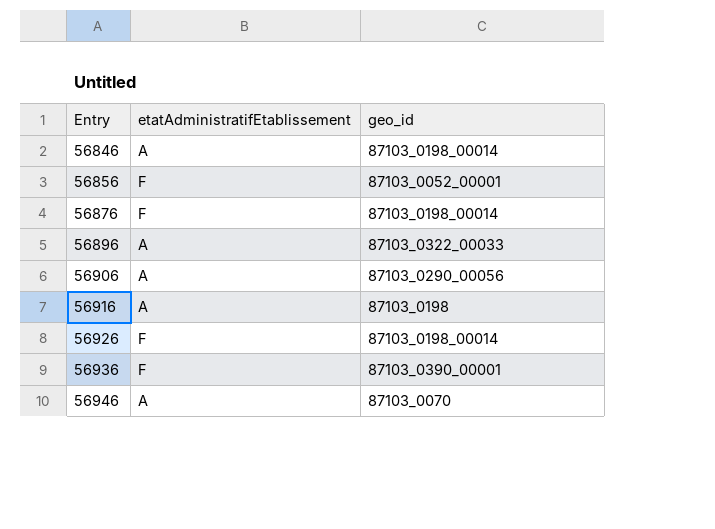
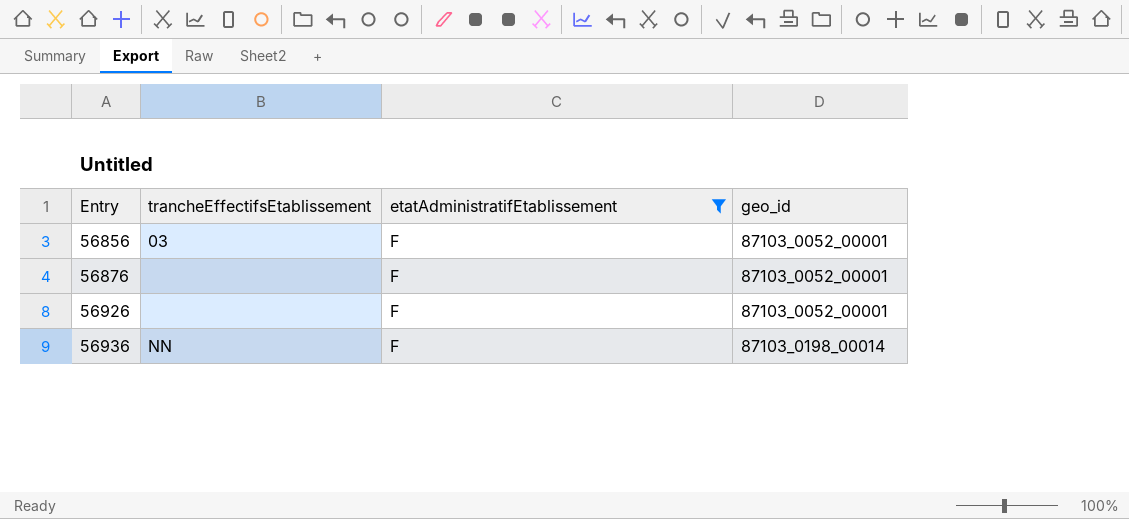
filter: none -> etatAdministratifEtablissement = F
column trancheEffectifsEtablissement | position: none -> 2
56876 | geo_id: 87103_0198_00014 -> 87103_0052_00001
56926 | geo_id: 87103_0198_00014 -> 87103_0052_00001
56936 | geo_id: 87103_0390_00001 -> 87103_0198_00014

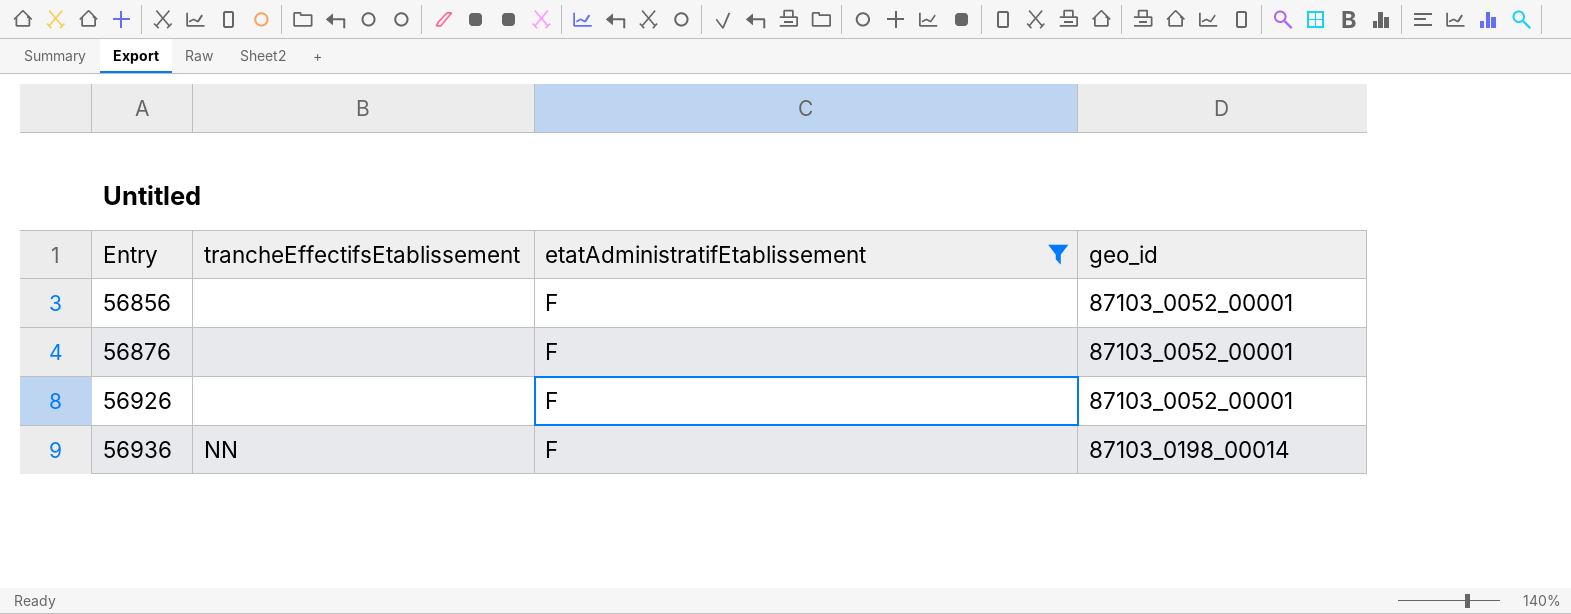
56856 | trancheEffectifsEtablissement: 03 -> none

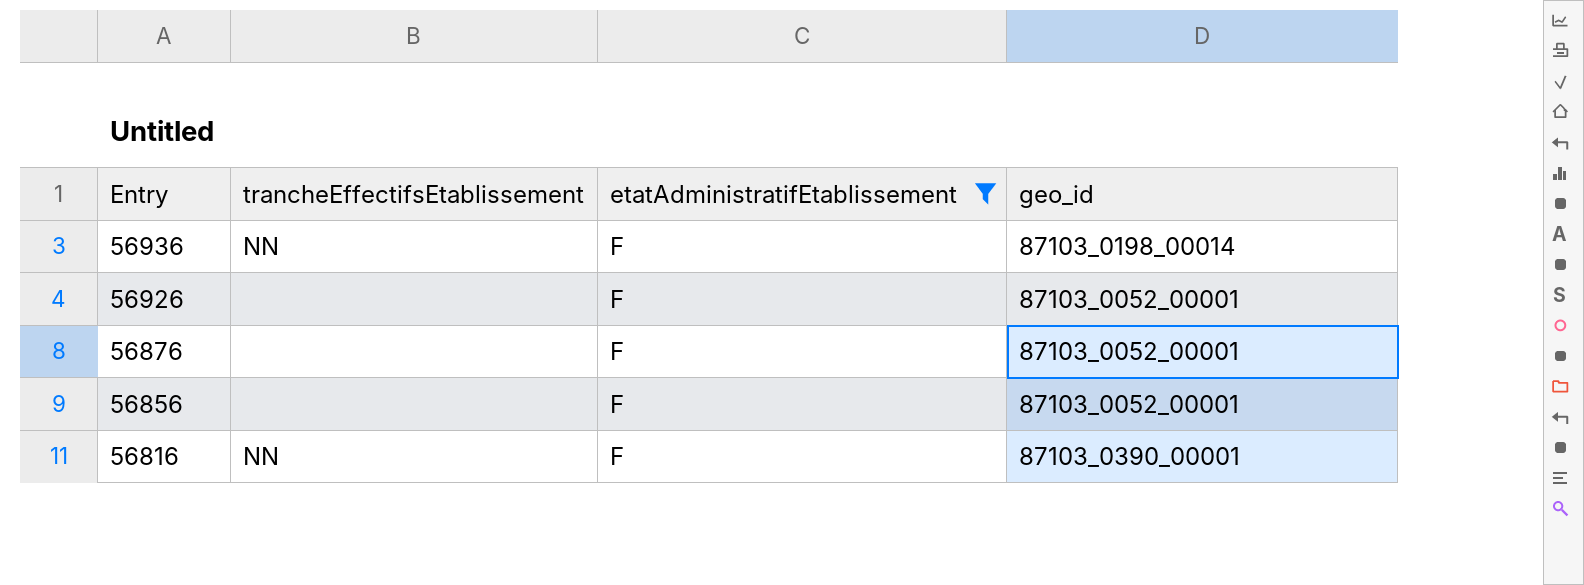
row order: Entry ascending -> Entry descending
row 56816: none -> NN | F | 87103_0390_00001

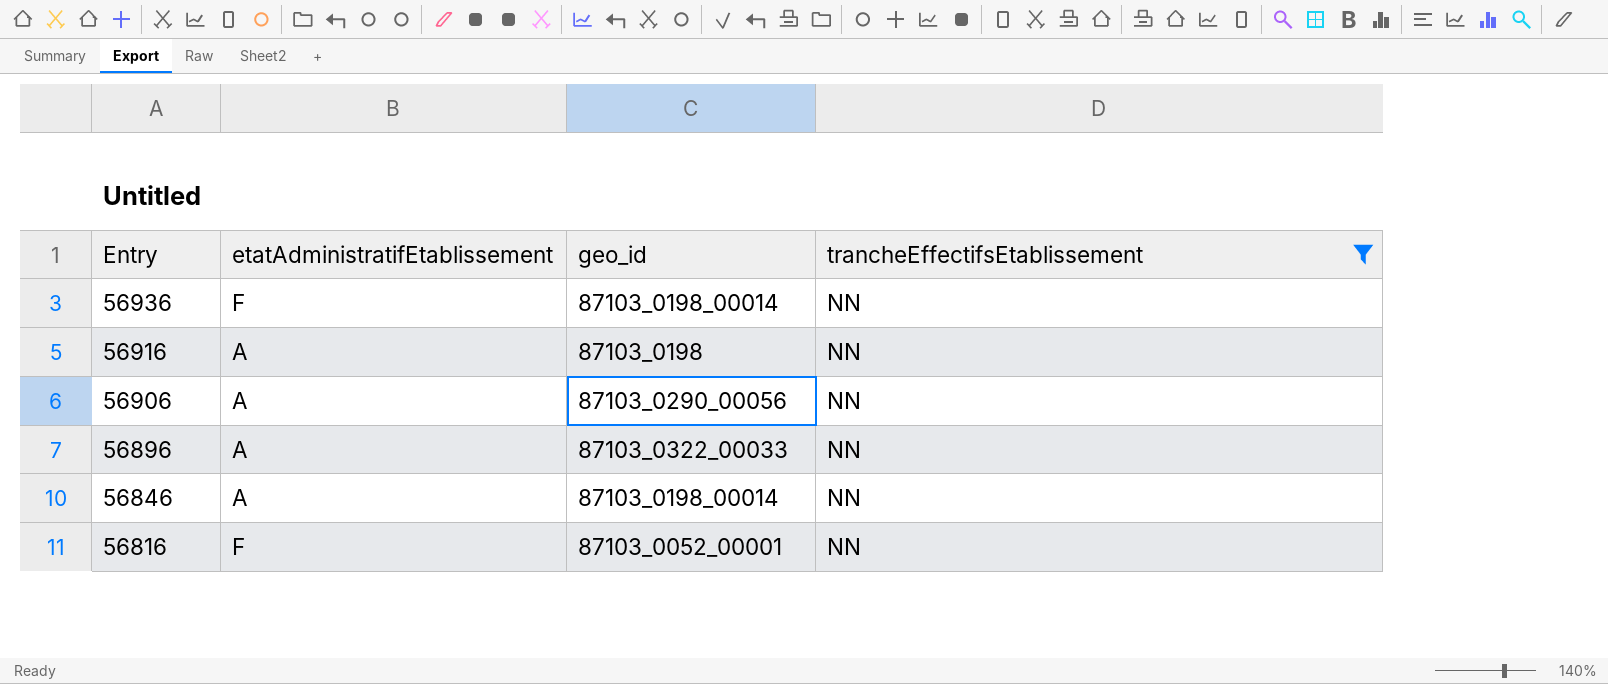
filter: etatAdministratifEtablissement = F -> trancheEffectifsEtablissement = NN
column trancheEffectifsEtablissement | position: 2 -> 4
56816 | geo_id: 87103_0390_00001 -> 87103_0052_00001

